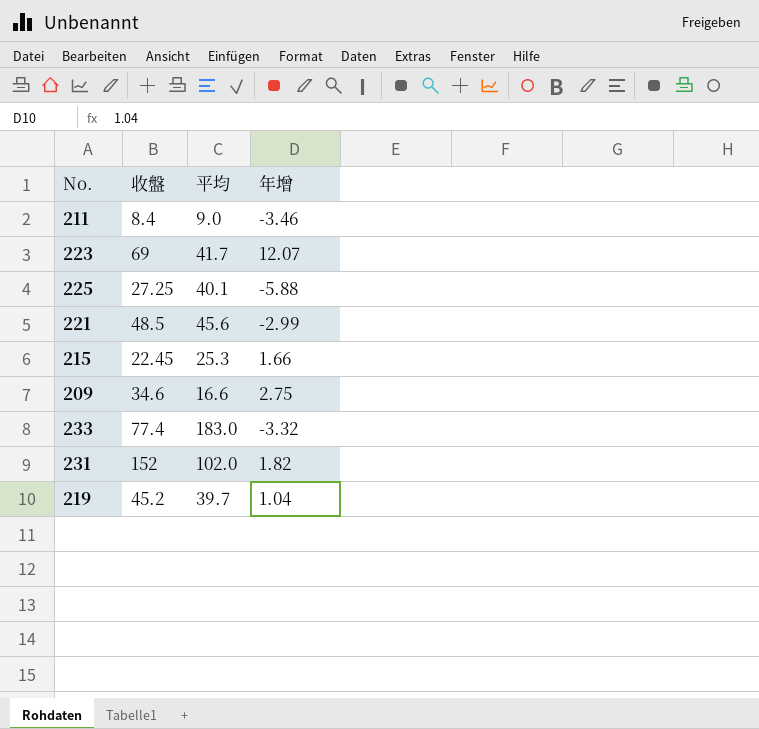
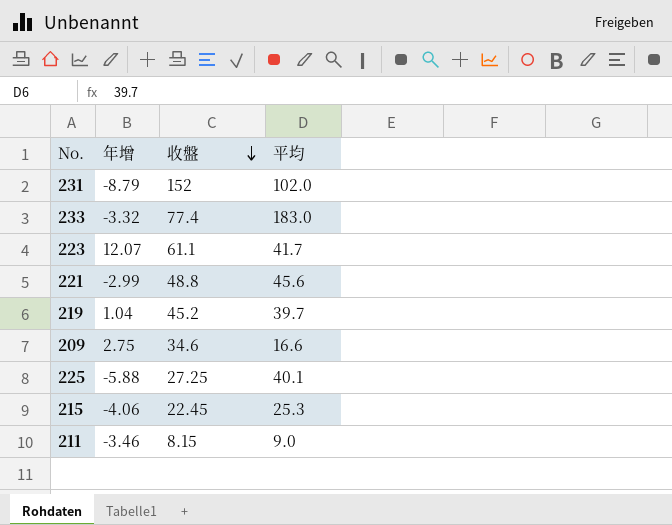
row order: none -> 收盤 descending
column 年增 | position: 4 -> 2
231 | 年增: 1.82 -> -8.79
223 | 收盤: 69 -> 61.1
221 | 收盤: 48.5 -> 48.8
215 | 年增: 1.66 -> -4.06
211 | 收盤: 8.4 -> 8.15

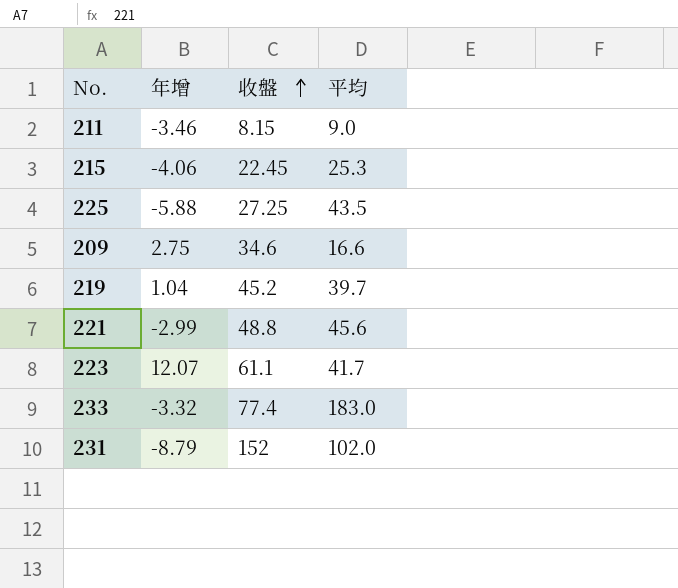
row order: 收盤 descending -> 收盤 ascending
225 | 平均: 40.1 -> 43.5

